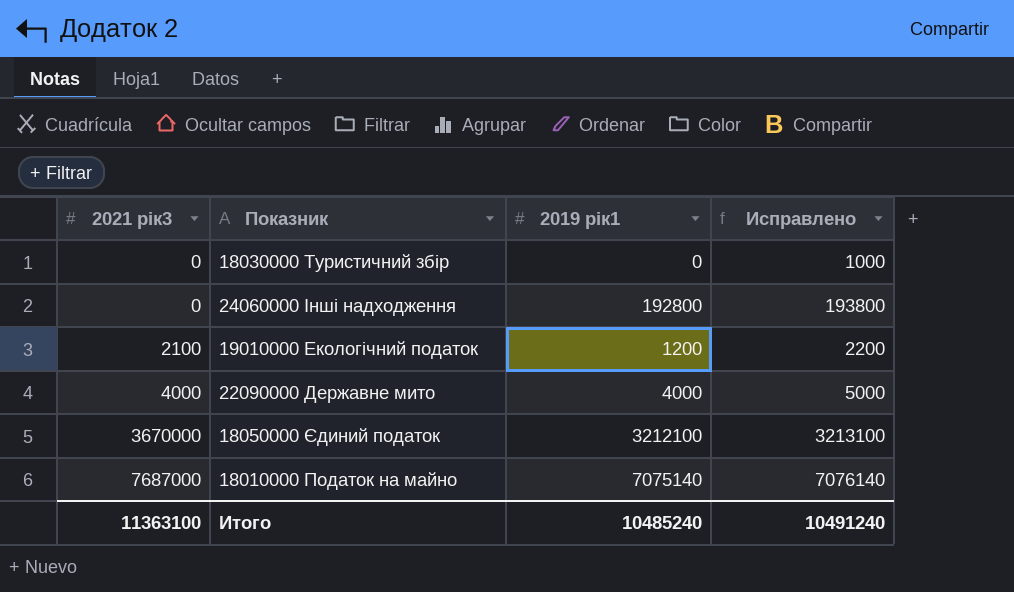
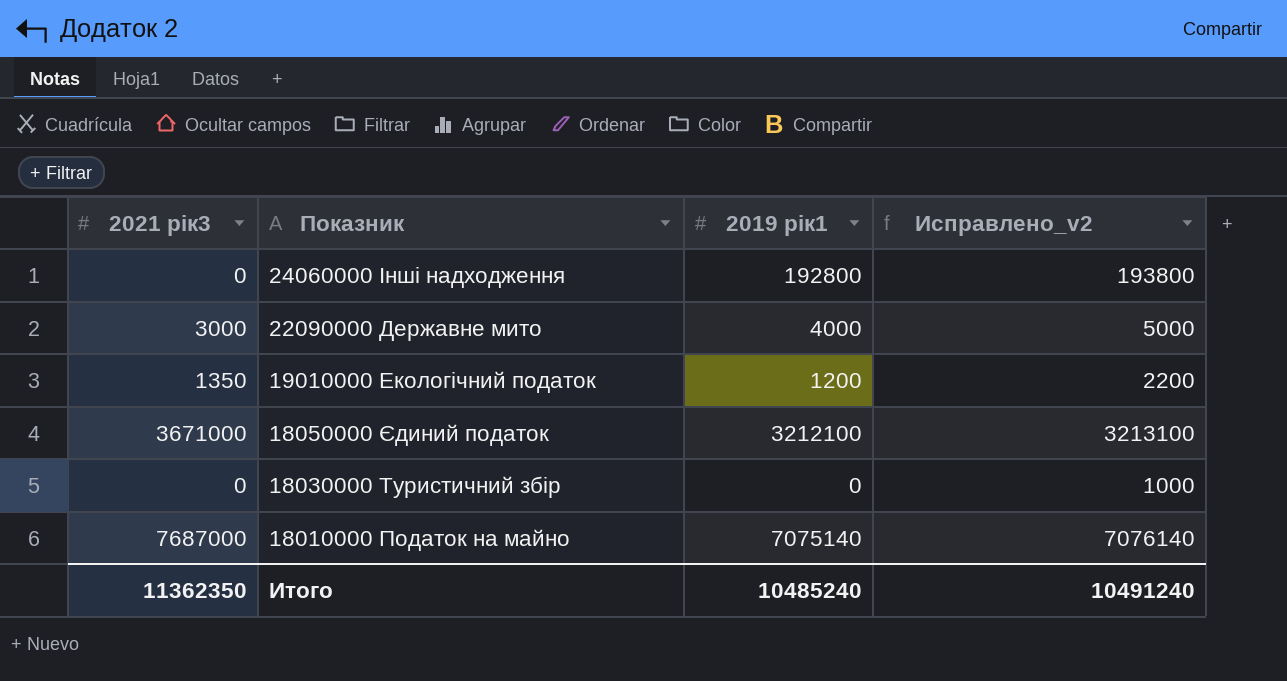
row order: 2021 рік3 ascending -> Показник descending
column name: Исправлено -> Исправлено_v2
22090000 Державне мито | 2021 рік3: 4000 -> 3000
19010000 Екологічний податок | 2021 рік3: 2100 -> 1350
18050000 Єдиний податок | 2021 рік3: 3670000 -> 3671000
Итого | 2021 рік3: 11363100 -> 11362350

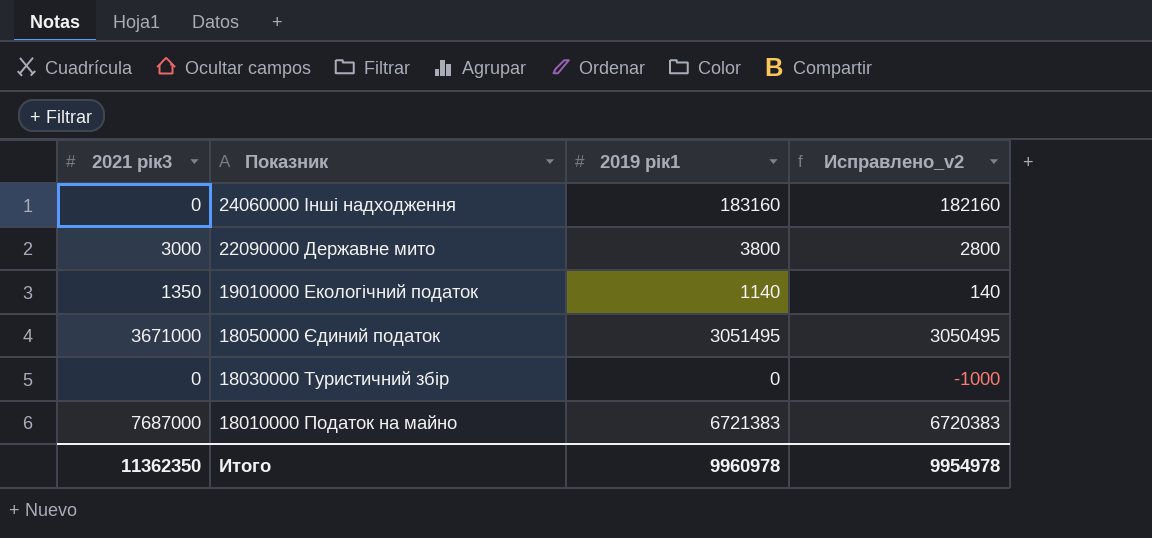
column Исправлено_v2 | formula: [2019 рік1] + 1000 -> [2019 рік1] - 1000
24060000 Інші надходження | 2019 рік1: 192800 -> 183160
22090000 Державне мито | 2019 рік1: 4000 -> 3800
19010000 Екологічний податок | 2019 рік1: 1200 -> 1140
18050000 Єдиний податок | 2019 рік1: 3212100 -> 3051495
18010000 Податок на майно | 2019 рік1: 7075140 -> 6721383
Итого | 2019 рік1: 10485240 -> 9960978
Итого | Исправлено_v2: 10491240 -> 9954978

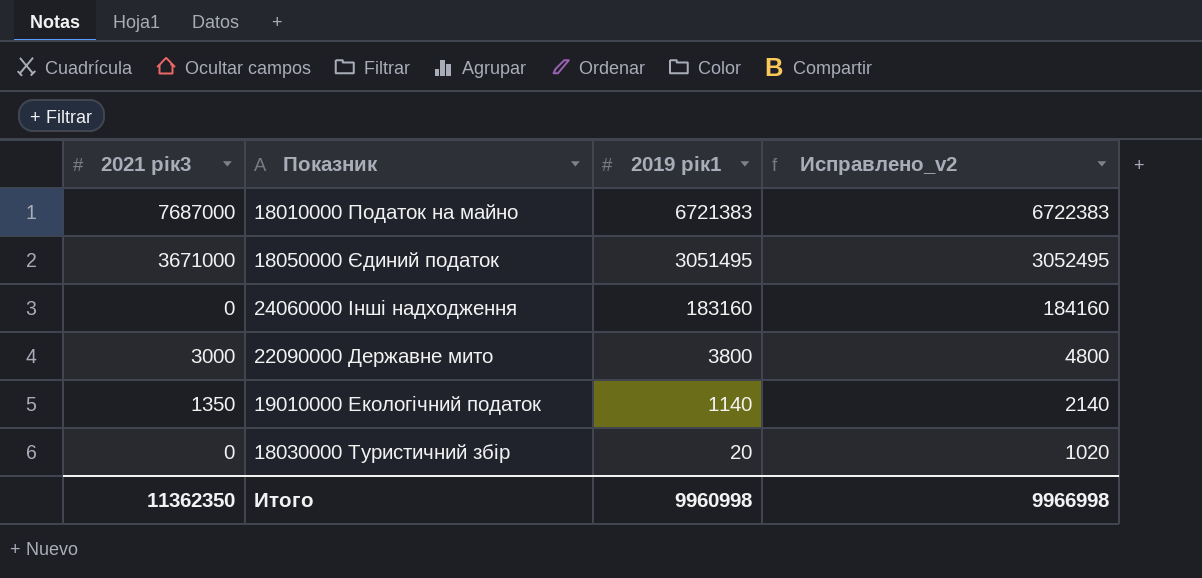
row order: Показник descending -> 2019 рік1 descending
column Исправлено_v2 | formula: [2019 рік1] - 1000 -> [2019 рік1] + 1000
18030000 Туристичний збір | 2019 рік1: 0 -> 20
Итого | 2019 рік1: 9960978 -> 9960998
Итого | Исправлено_v2: 9954978 -> 9966998

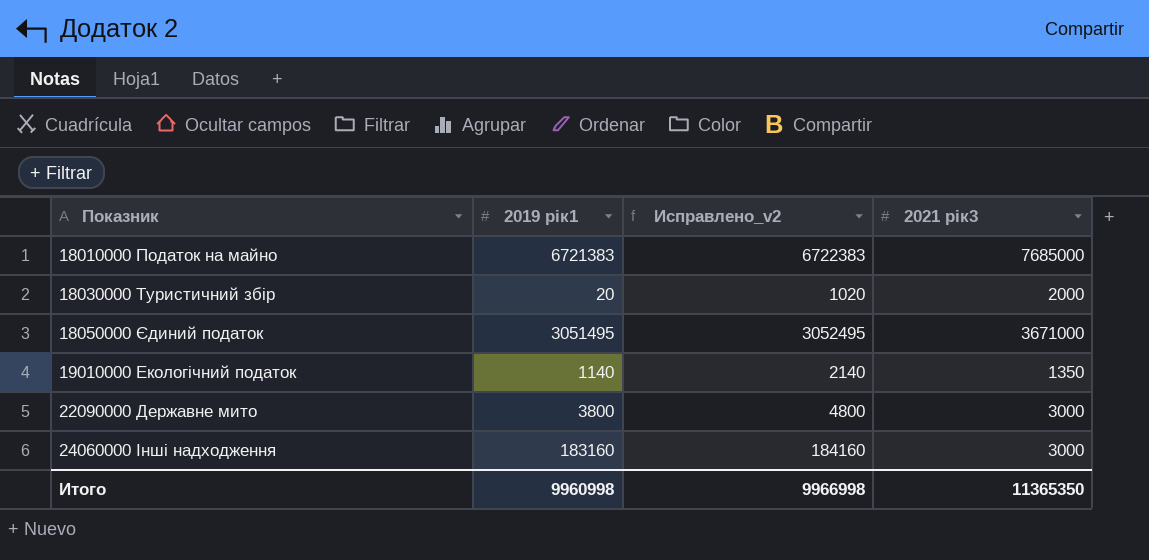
row order: 2019 рік1 descending -> Показник ascending
column 2021 рік3 | position: 1 -> 4
18010000 Податок на майно | 2021 рік3: 7687000 -> 7685000
18030000 Туристичний збір | 2021 рік3: 0 -> 2000
24060000 Інші надходження | 2021 рік3: 0 -> 3000
Итого | 2021 рік3: 11362350 -> 11365350

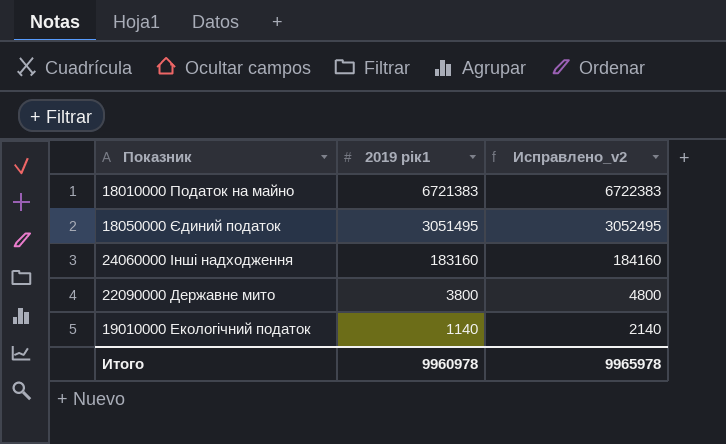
row order: Показник ascending -> 2019 рік1 descending
column 2021 рік3 | position: 4 -> none
row 18030000 Туристичний збір: 20 | 1020 | 2000 -> none
Итого | 2019 рік1: 9960998 -> 9960978
Итого | Исправлено_v2: 9966998 -> 9965978

